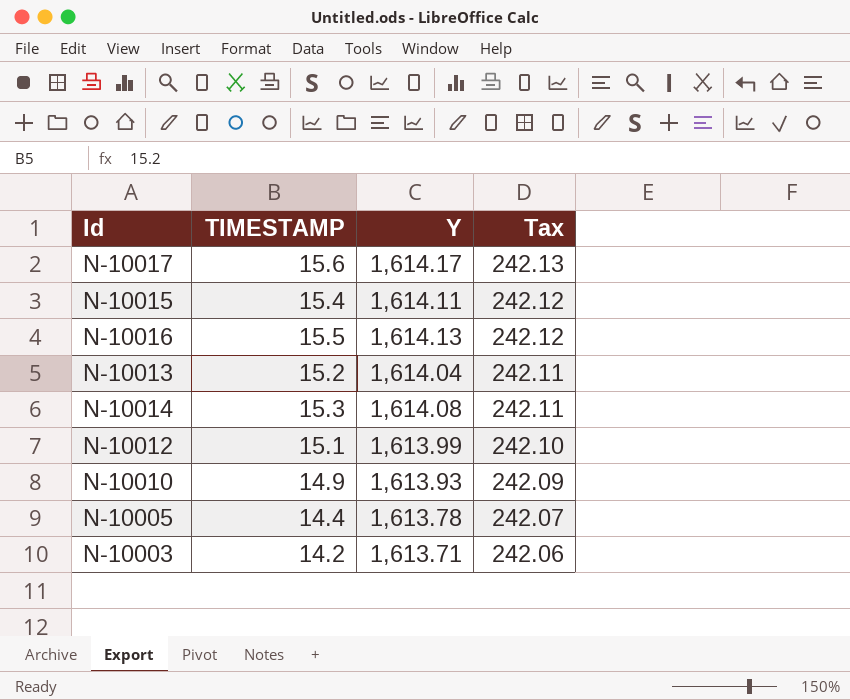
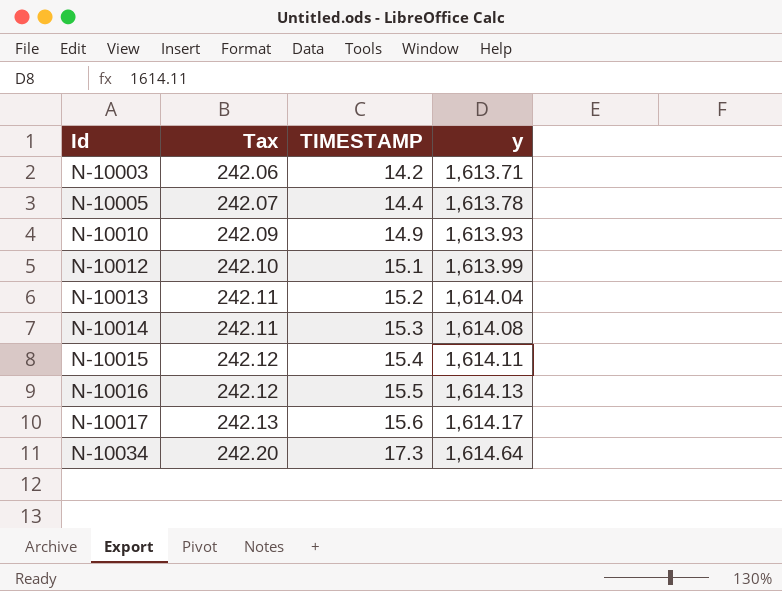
row order: Tax descending -> Id ascending
column Tax | position: 4 -> 2
column name: Y -> y
row N-10034: none -> 242.20 | 17.3 | 1,614.64

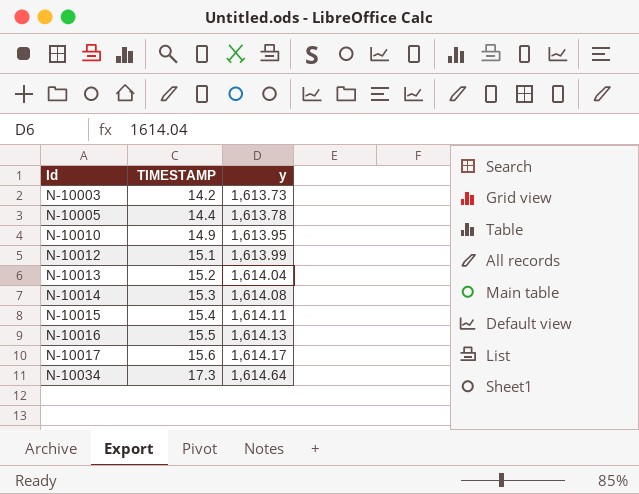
column Tax | formula: [y] * 0.15 -> none
N-10003 | y: 1,613.71 -> 1,613.73
N-10010 | y: 1,613.93 -> 1,613.95

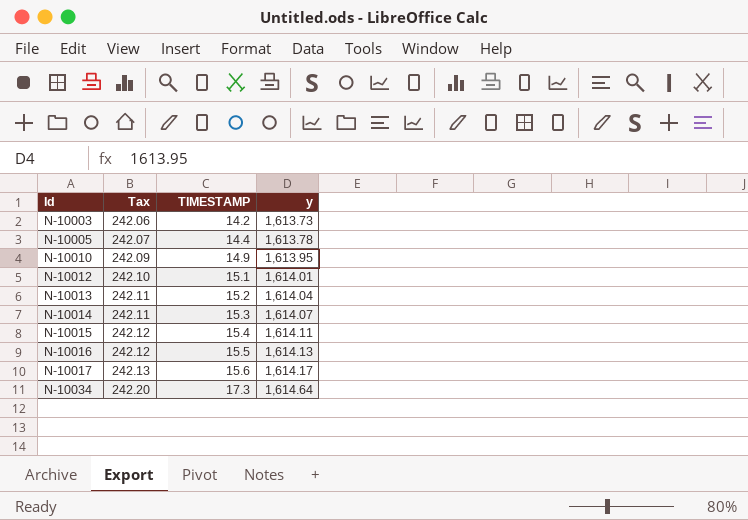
column Tax | formula: none -> [y] * 0.15
N-10012 | y: 1,613.99 -> 1,614.01
N-10014 | y: 1,614.08 -> 1,614.07

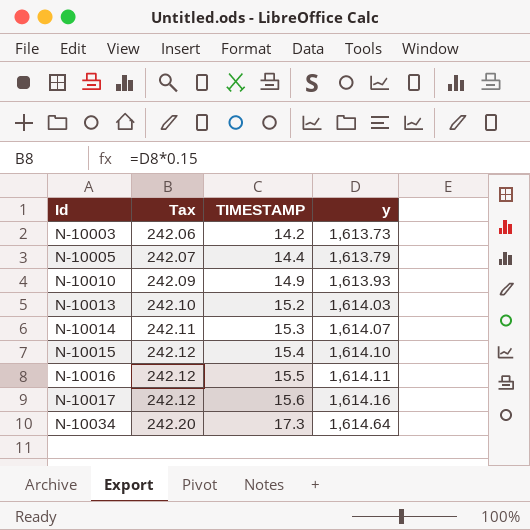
row N-10012: 242.10 | 15.1 | 1,614.01 -> none
N-10005 | y: 1,613.78 -> 1,613.79
N-10010 | y: 1,613.95 -> 1,613.93
N-10013 | Tax: 242.11 -> 242.10
N-10013 | y: 1,614.04 -> 1,614.03
N-10015 | y: 1,614.11 -> 1,614.10
N-10016 | y: 1,614.13 -> 1,614.11
N-10017 | Tax: 242.13 -> 242.12
N-10017 | y: 1,614.17 -> 1,614.16

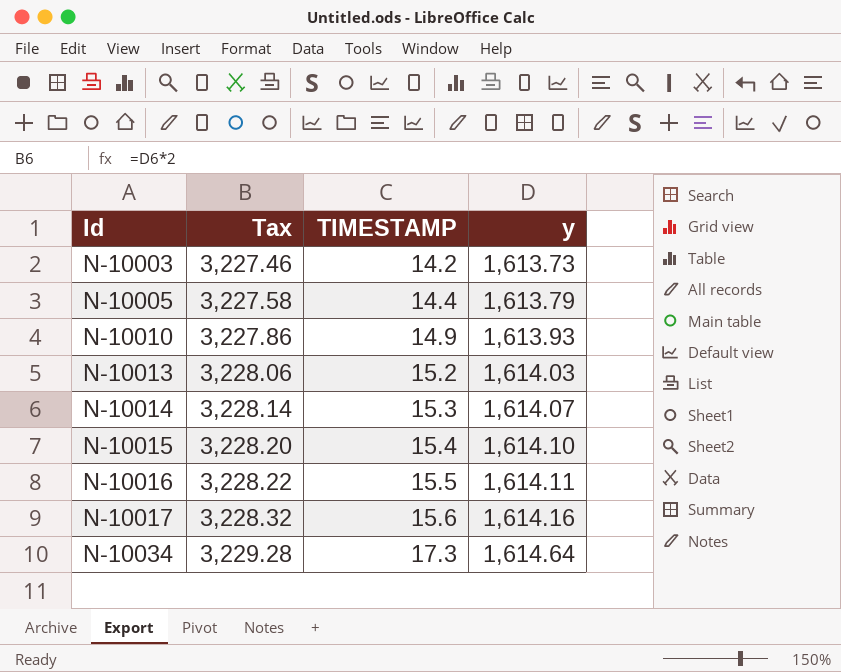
column Tax | formula: [y] * 0.15 -> [y] * 2

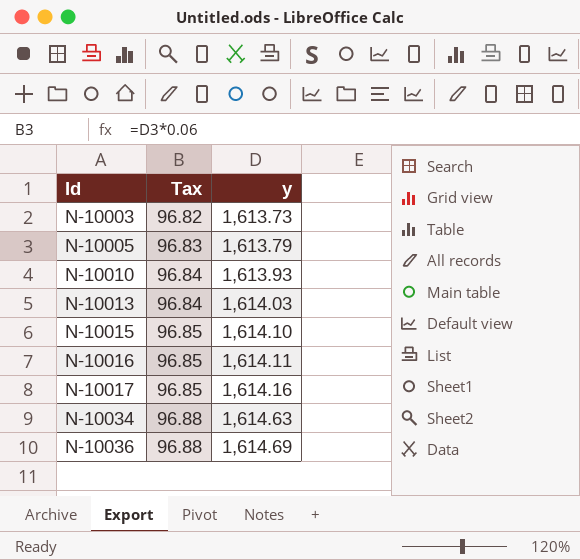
column TIMESTAMP | position: 3 -> none
column Tax | formula: [y] * 2 -> [y] * 0.06
row N-10014: 3,228.14 | 15.3 | 1,614.07 -> none
N-10034 | y: 1,614.64 -> 1,614.63
row N-10036: none -> 96.88 | 1,614.69

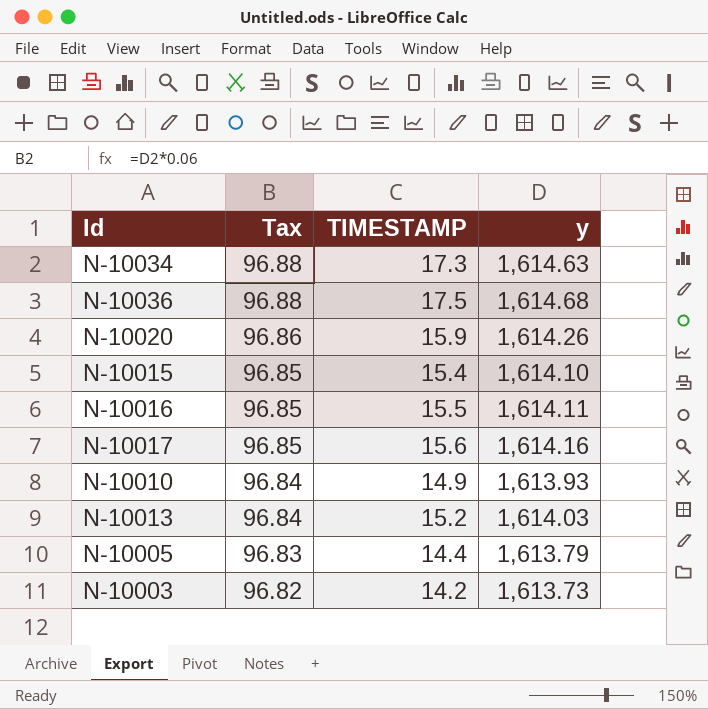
row order: Id ascending -> Tax descending
column TIMESTAMP | position: none -> 3
N-10036 | y: 1,614.69 -> 1,614.68
row N-10020: none -> 96.86 | 15.9 | 1,614.26

